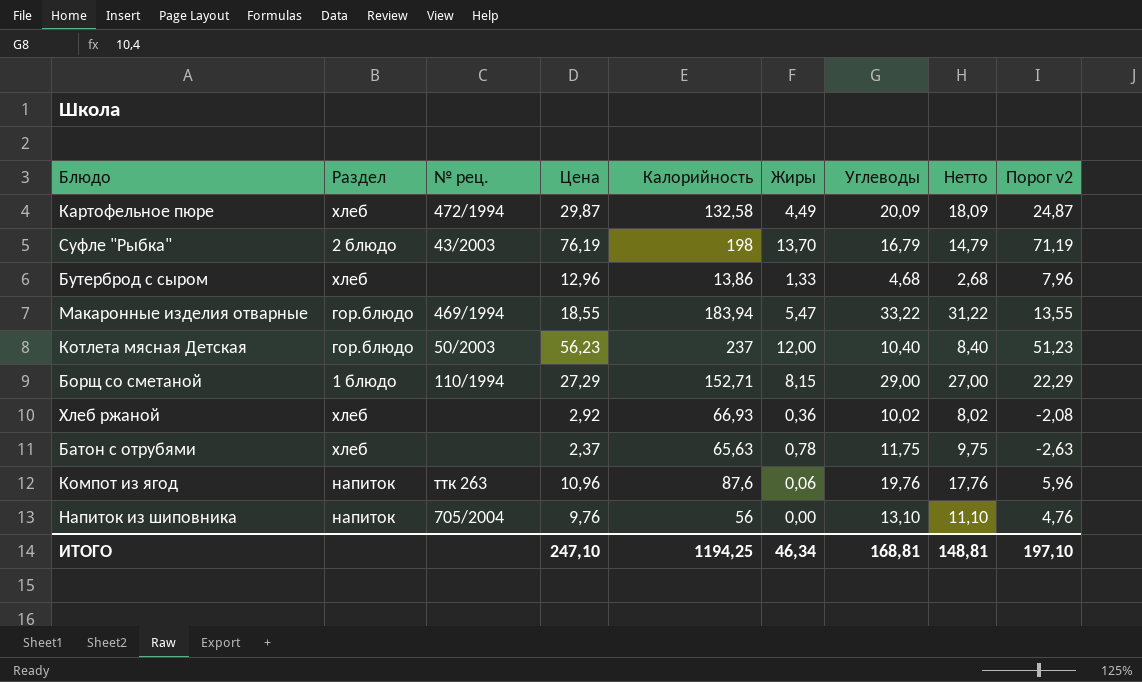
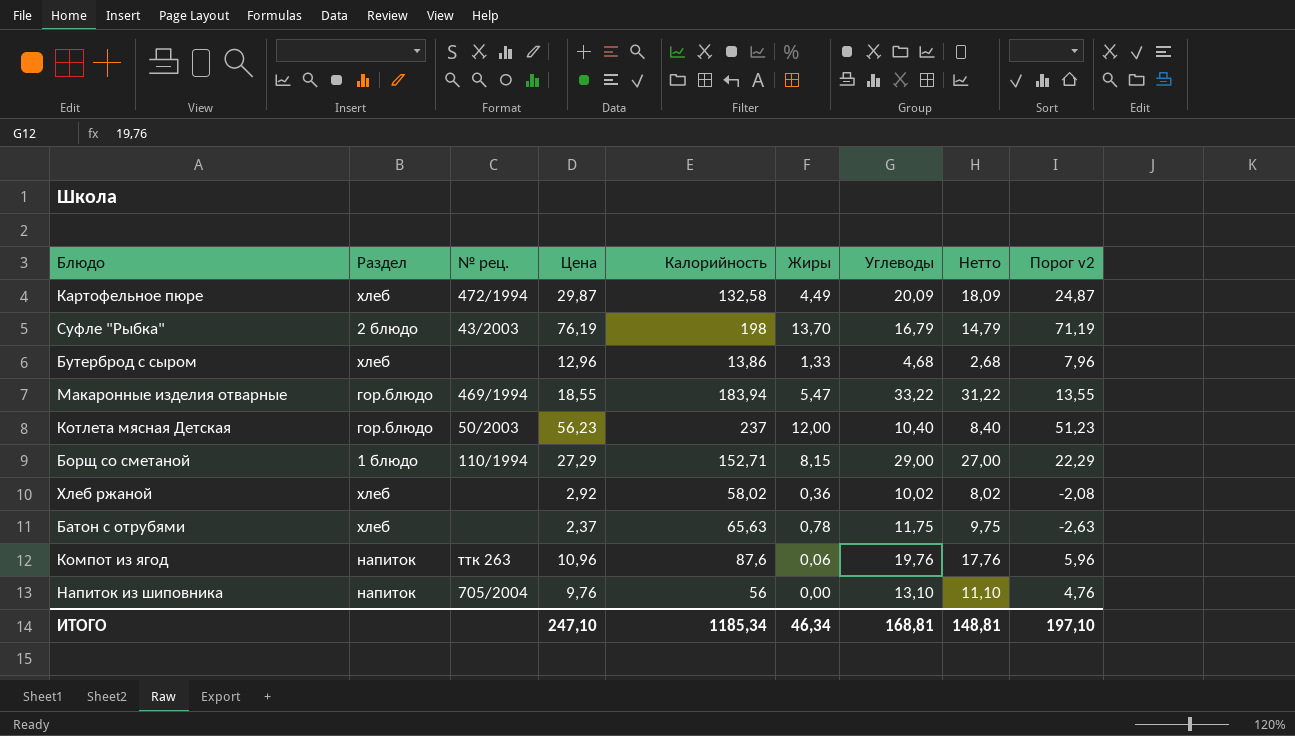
Хлеб ржаной | Калорийность: 66,93 -> 58,02
ИТОГО | Калорийность: 1194,25 -> 1185,34

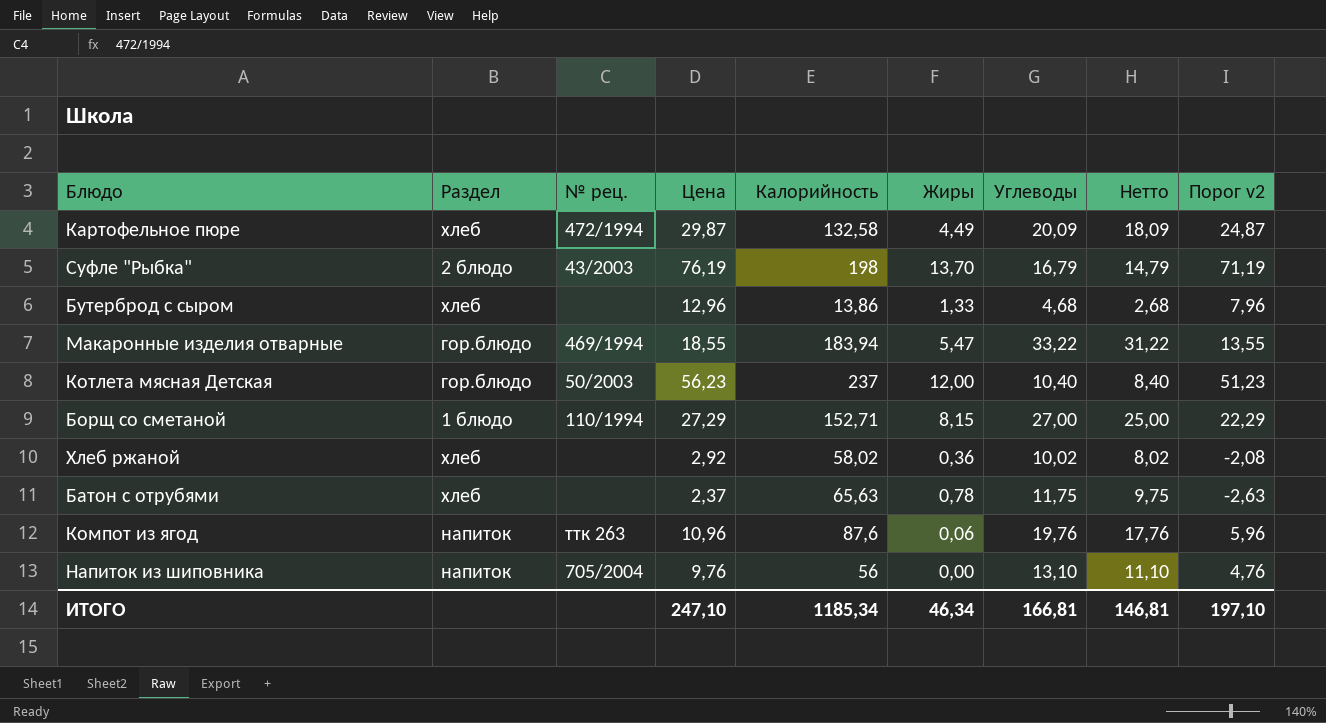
Борщ со сметаной | Углеводы: 29,00 -> 27,00
Борщ со сметаной | Нетто: 27,00 -> 25,00
ИТОГО | Углеводы: 168,81 -> 166,81
ИТОГО | Нетто: 148,81 -> 146,81

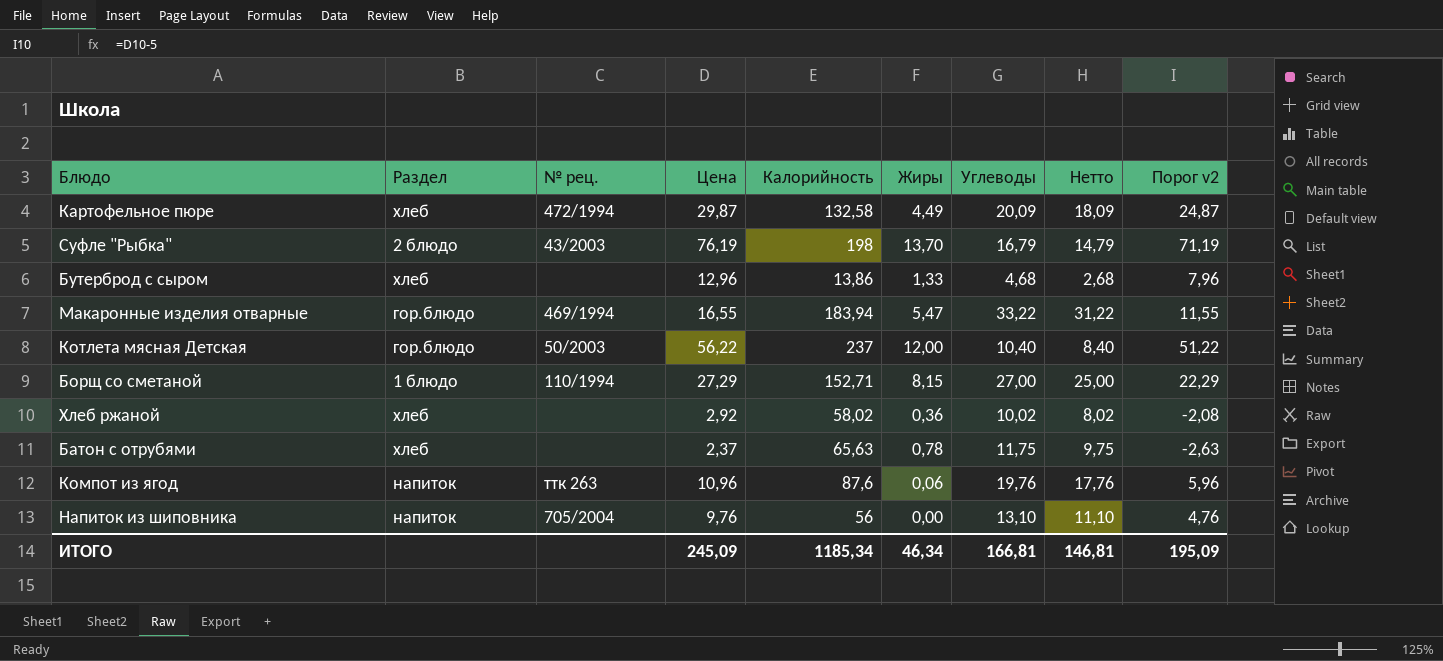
Макаронные изделия отварные | Цена: 18,55 -> 16,55
Макаронные изделия отварные | Порог v2: 13,55 -> 11,55
Котлета мясная Детская | Цена: 56,23 -> 56,22
Котлета мясная Детская | Порог v2: 51,23 -> 51,22
ИТОГО | Цена: 247,10 -> 245,09
ИТОГО | Порог v2: 197,10 -> 195,09

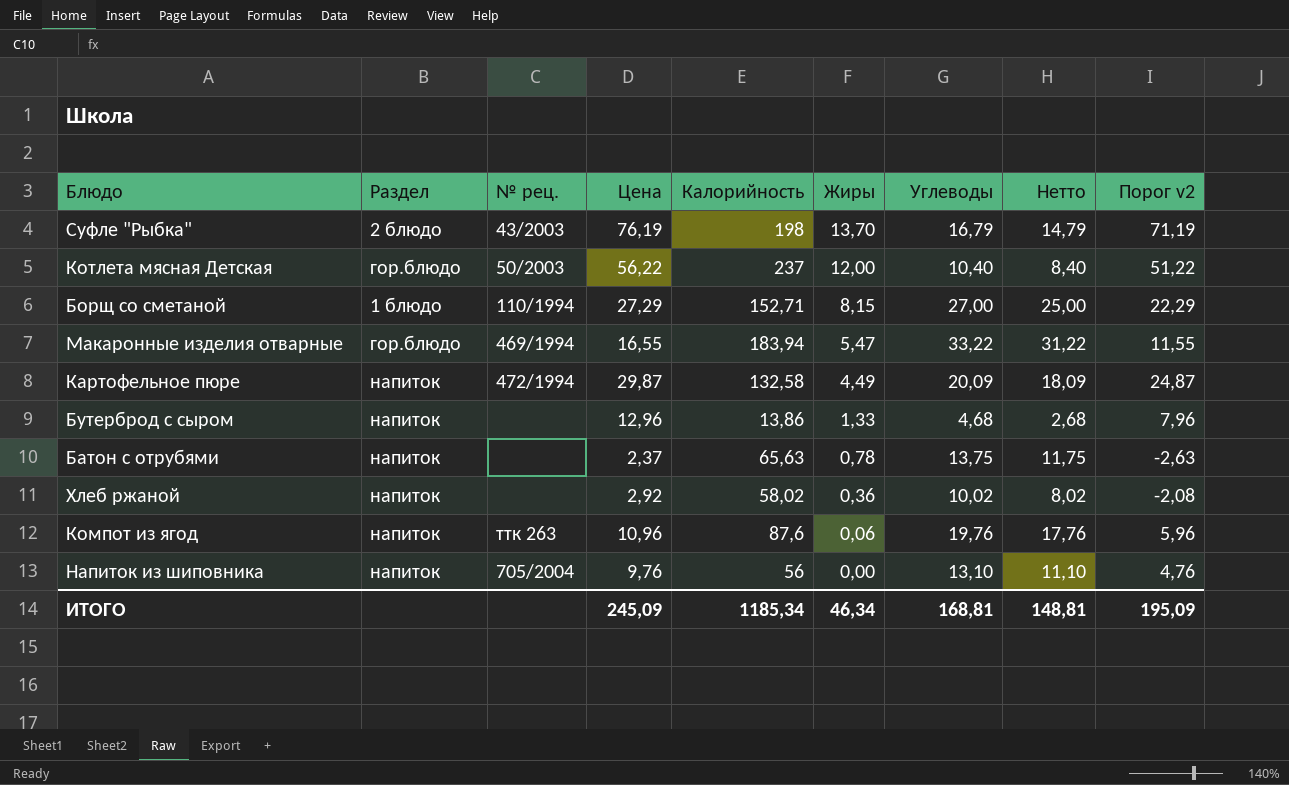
row order: none -> Жиры descending
Картофельное пюре | Раздел: хлеб -> напиток
Бутерброд с сыром | Раздел: хлеб -> напиток
Батон с отрубями | Раздел: хлеб -> напиток
Батон с отрубями | Углеводы: 11,75 -> 13,75
Батон с отрубями | Нетто: 9,75 -> 11,75
Хлеб ржаной | Раздел: хлеб -> напиток
ИТОГО | Углеводы: 166,81 -> 168,81
ИТОГО | Нетто: 146,81 -> 148,81

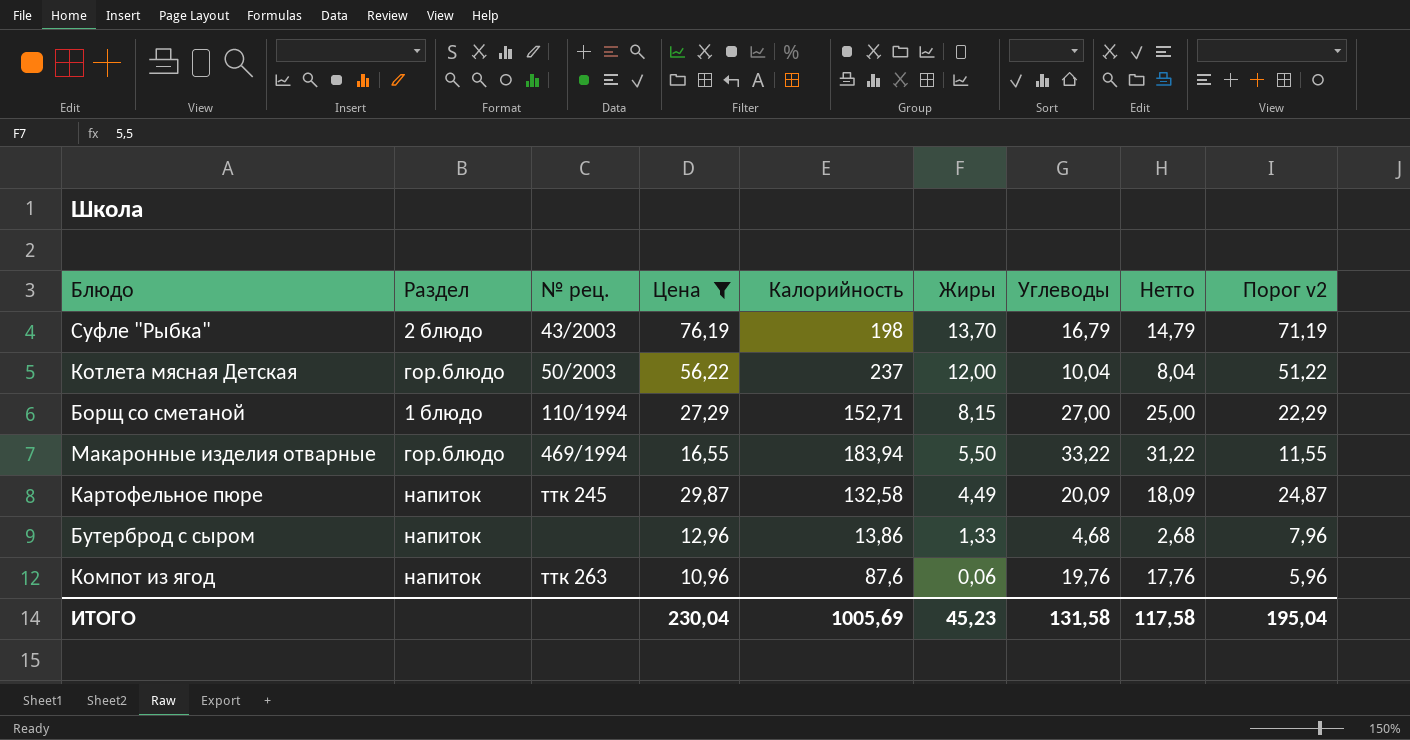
filter: none -> Цена >= 10,96
Котлета мясная Детская | Углеводы: 10,40 -> 10,04
Котлета мясная Детская | Нетто: 8,40 -> 8,04
Макаронные изделия отварные | Жиры: 5,47 -> 5,50
Картофельное пюре | № рец.: 472/1994 -> ттк 245
ИТОГО | Цена: 245,09 -> 230,04
ИТОГО | Калорийность: 1185,34 -> 1005,69
ИТОГО | Жиры: 46,34 -> 45,23
ИТОГО | Углеводы: 168,81 -> 131,58
ИТОГО | Нетто: 148,81 -> 117,58
ИТОГО | Порог v2: 195,09 -> 195,04

